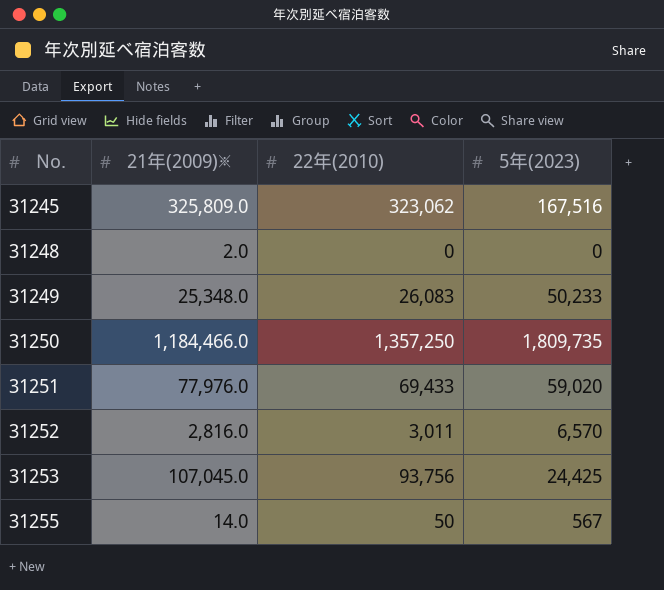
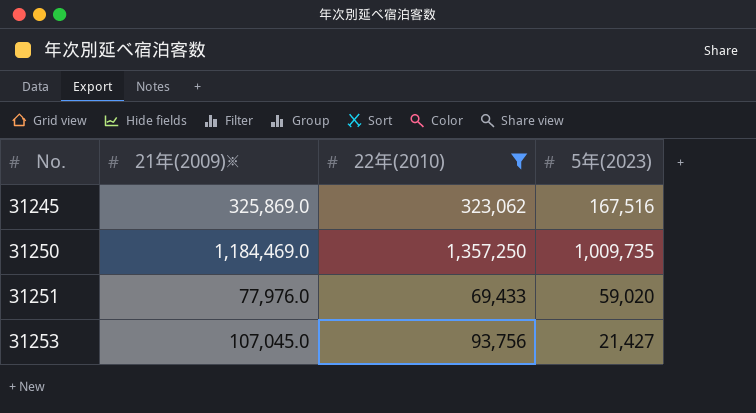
filter: none -> 22年(2010) >= 69,433
31245 | 21年(2009)※: 325,809.0 -> 325,869.0
31250 | 21年(2009)※: 1,184,466.0 -> 1,184,469.0
31250 | 5年(2023): 1,809,735 -> 1,009,735
31253 | 5年(2023): 24,425 -> 21,427

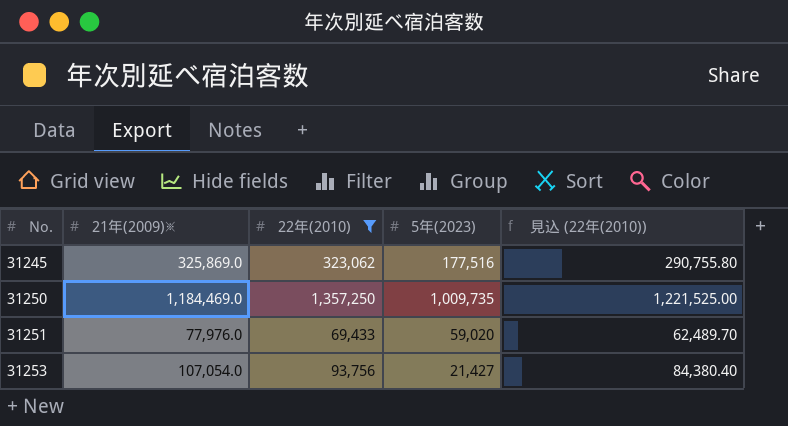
column 見込 (22年(2010)) | formula: none -> [22年(2010)] * 0.9
31245 | 5年(2023): 167,516 -> 177,516
31253 | 21年(2009)※: 107,045.0 -> 107,054.0

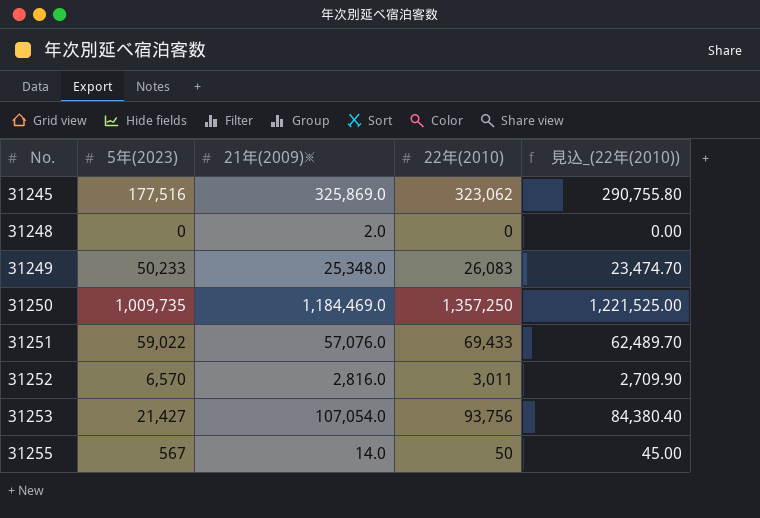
filter: 22年(2010) >= 69,433 -> none
column 5年(2023) | position: 4 -> 2
column name: 見込 (22年(2010)) -> 見込_(22年(2010))
31251 | 5年(2023): 59,020 -> 59,022
31251 | 21年(2009)※: 77,976.0 -> 57,076.0

